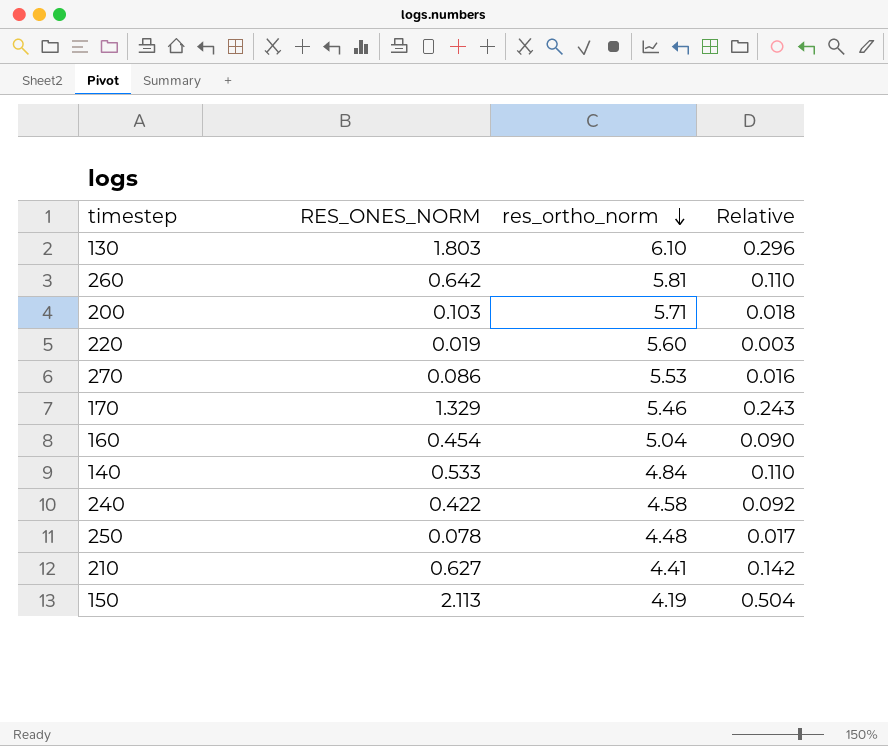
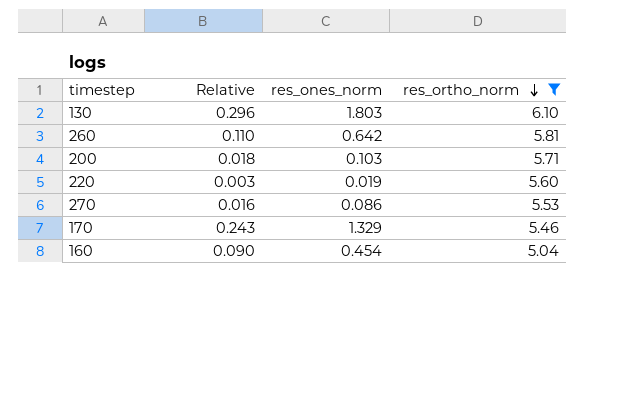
filter: none -> res_ortho_norm >= 5.04
column Relative | position: 4 -> 2
column name: RES_ONES_NORM -> res_ones_norm

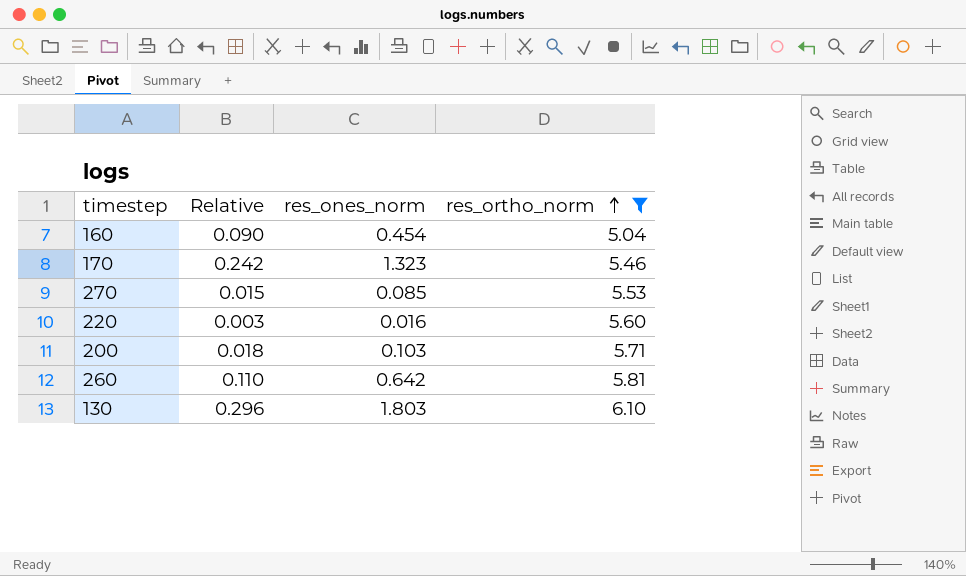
row order: res_ortho_norm descending -> res_ortho_norm ascending
170 | Relative: 0.243 -> 0.242
170 | res_ones_norm: 1.329 -> 1.323
270 | Relative: 0.016 -> 0.015
270 | res_ones_norm: 0.086 -> 0.085
220 | res_ones_norm: 0.019 -> 0.016

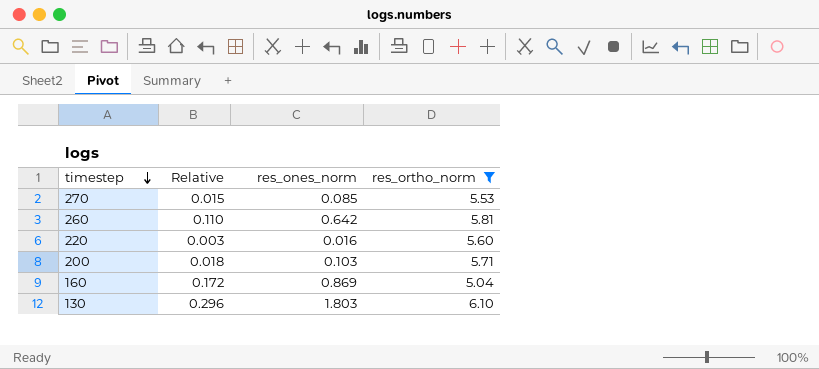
row order: res_ortho_norm ascending -> timestep descending
row 170: 0.242 | 1.323 | 5.46 -> none
160 | Relative: 0.090 -> 0.172
160 | res_ones_norm: 0.454 -> 0.869

